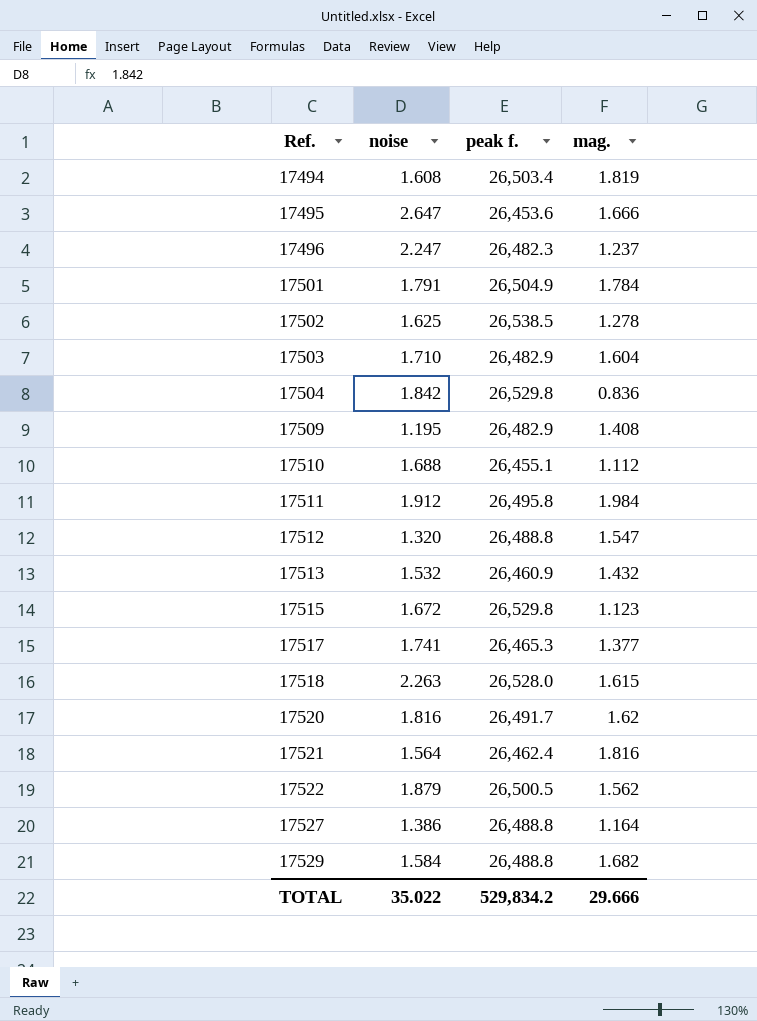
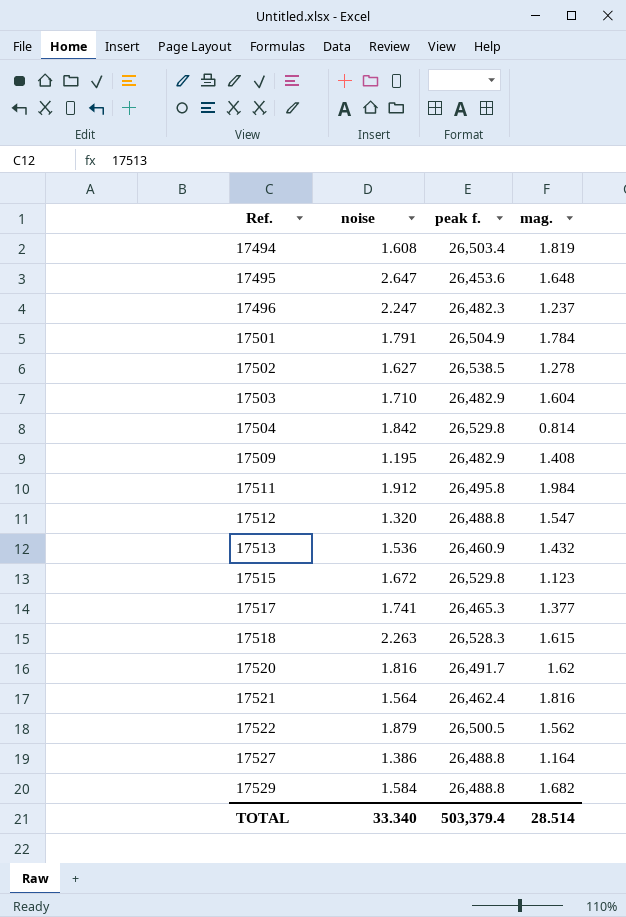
row 17510: 1.688 | 26,455.1 | 1.112 -> none
17495 | mag.: 1.666 -> 1.648
17502 | noise: 1.625 -> 1.627
17504 | mag.: 0.836 -> 0.814
17513 | noise: 1.532 -> 1.536
17518 | peak f.: 26,528.0 -> 26,528.3
TOTAL | noise: 35.022 -> 33.340
TOTAL | peak f.: 529,834.2 -> 503,379.4
TOTAL | mag.: 29.666 -> 28.514

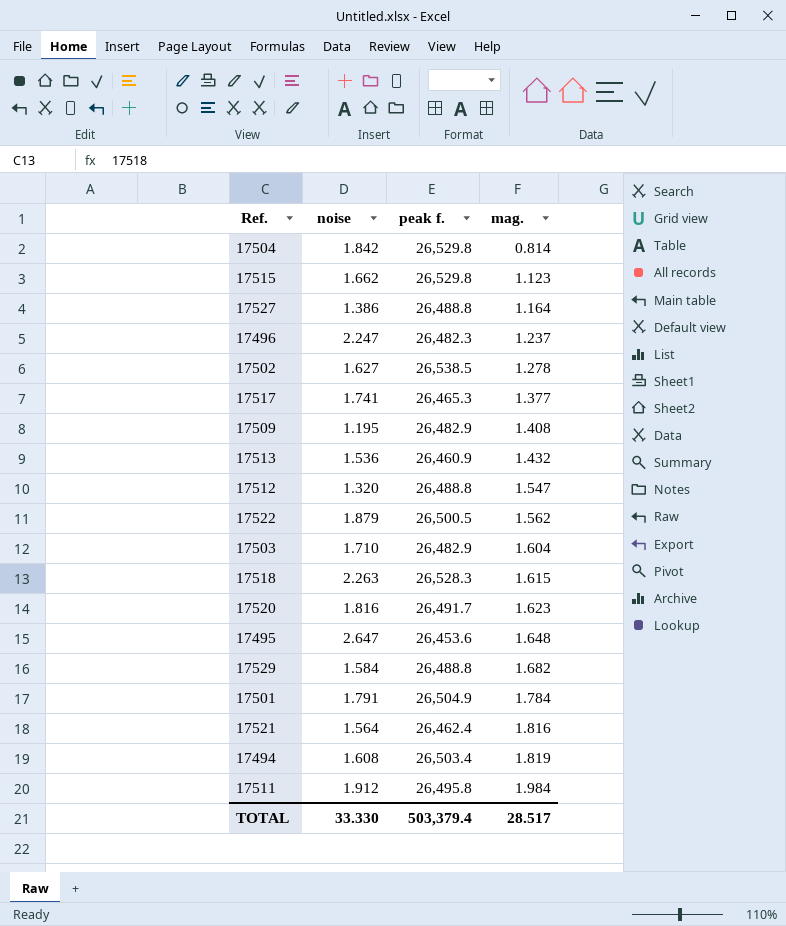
row order: Ref. ascending -> mag. ascending
17515 | noise: 1.672 -> 1.662
17520 | mag.: 1.62 -> 1.623
TOTAL | noise: 33.340 -> 33.330
TOTAL | mag.: 28.514 -> 28.517

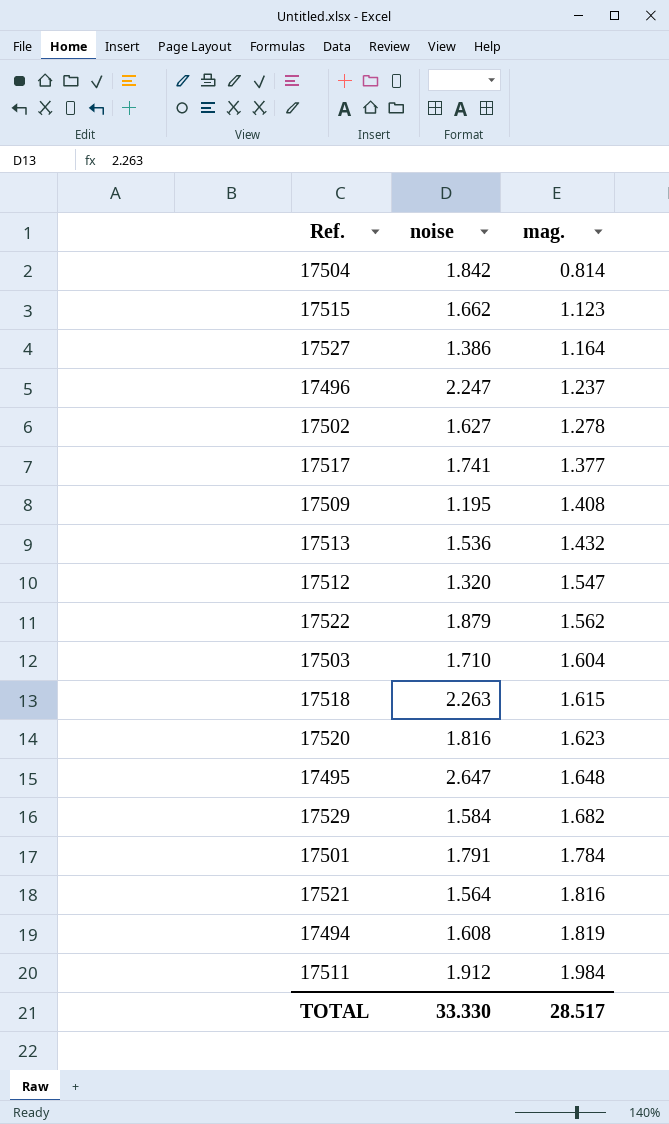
column peak f. | position: 3 -> none

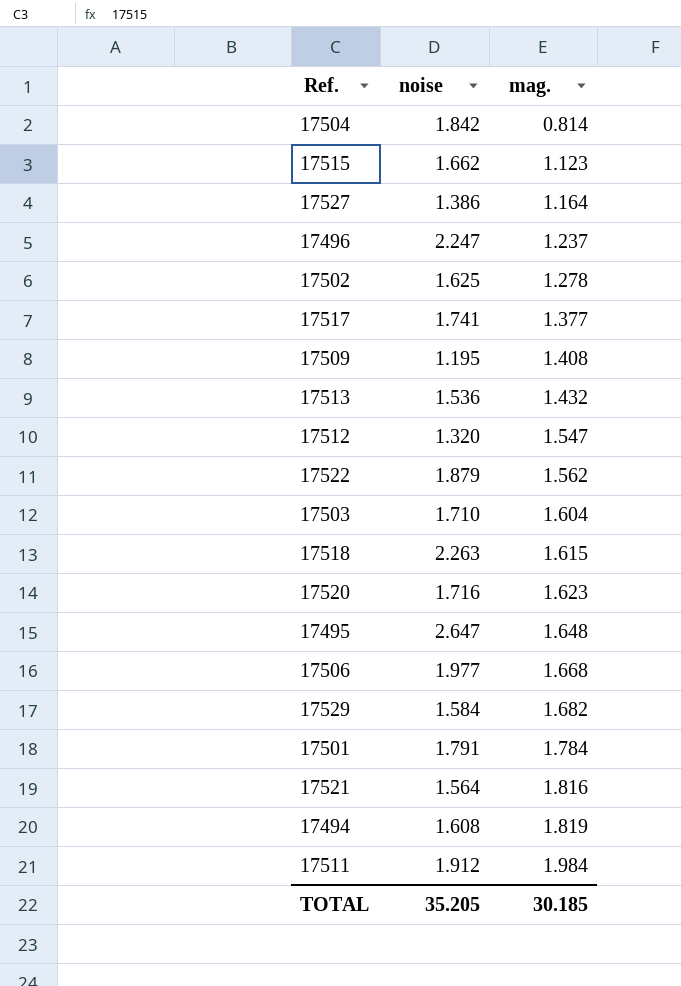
17502 | noise: 1.627 -> 1.625
17520 | noise: 1.816 -> 1.716
row 17506: none -> 1.977 | 1.668
TOTAL | noise: 33.330 -> 35.205
TOTAL | mag.: 28.517 -> 30.185

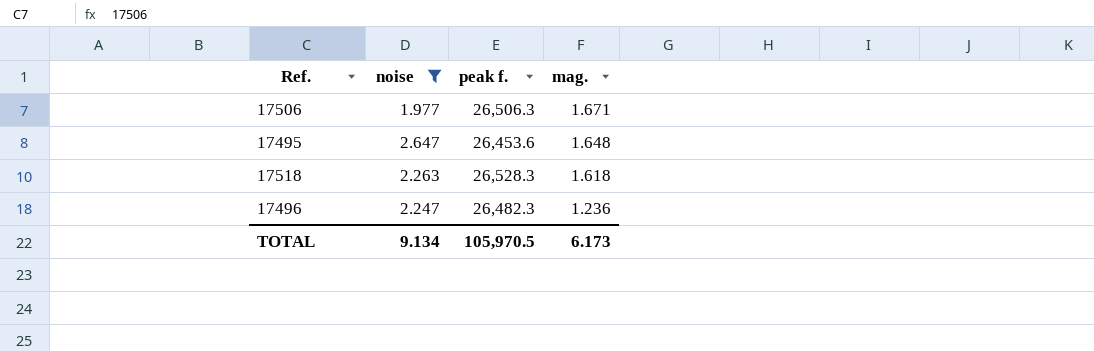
filter: none -> noise >= 1.977
row order: mag. ascending -> mag. descending
column peak f. | position: none -> 3
17506 | mag.: 1.668 -> 1.671
17518 | mag.: 1.615 -> 1.618
17496 | mag.: 1.237 -> 1.236
TOTAL | noise: 35.205 -> 9.134
TOTAL | mag.: 30.185 -> 6.173

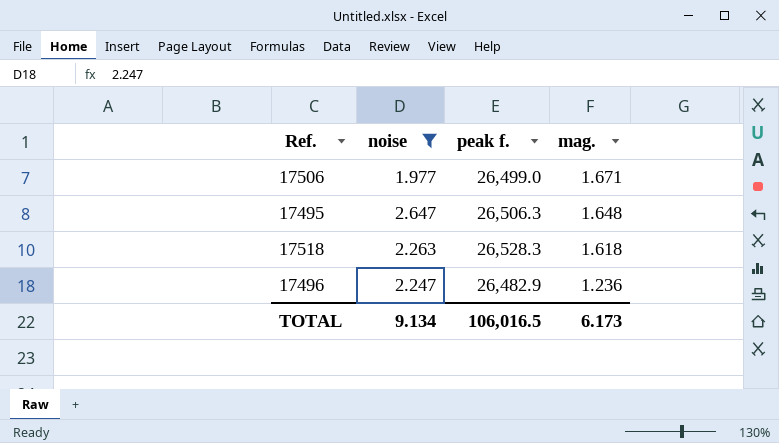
17506 | peak f.: 26,506.3 -> 26,499.0
17495 | peak f.: 26,453.6 -> 26,506.3
17496 | peak f.: 26,482.3 -> 26,482.9
TOTAL | peak f.: 105,970.5 -> 106,016.5

